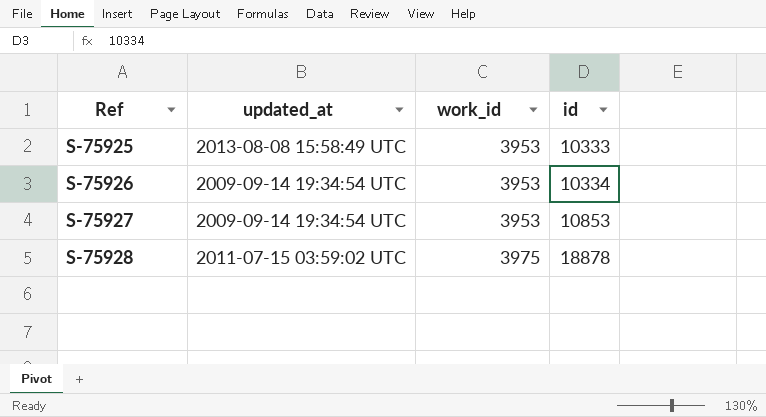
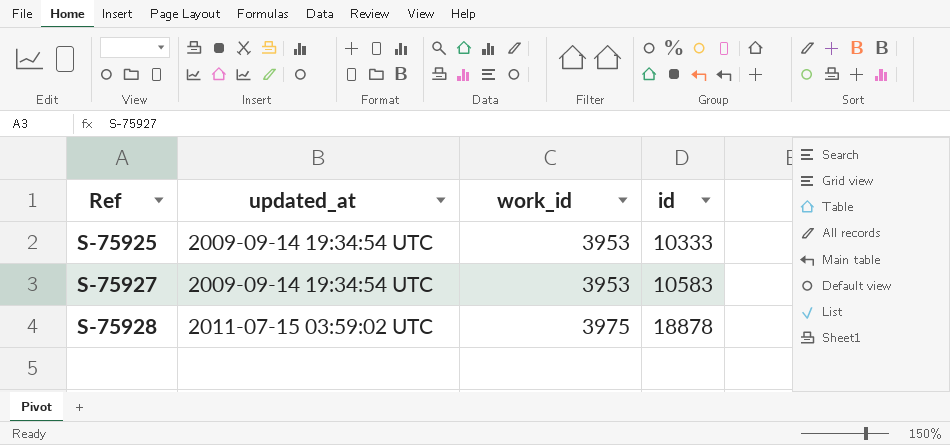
row S-75926: 2009-09-14 19:34:54 UTC | 3953 | 10334 -> none
S-75925 | updated_at: 2013-08-08 15:58:49 UTC -> 2009-09-14 19:34:54 UTC
S-75927 | id: 10853 -> 10583

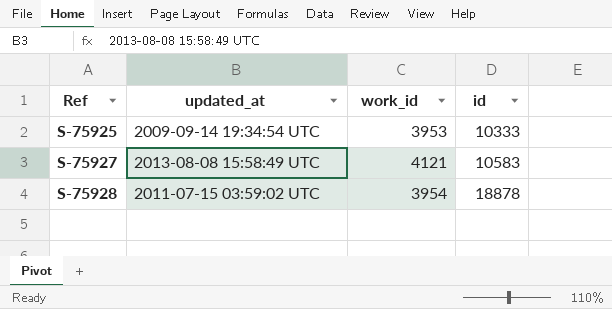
S-75927 | updated_at: 2009-09-14 19:34:54 UTC -> 2013-08-08 15:58:49 UTC
S-75927 | work_id: 3953 -> 4121
S-75928 | work_id: 3975 -> 3954

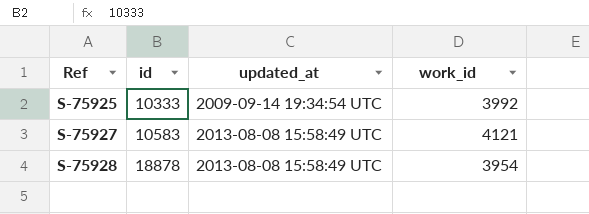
column id | position: 4 -> 2
S-75925 | work_id: 3953 -> 3992
S-75928 | updated_at: 2011-07-15 03:59:02 UTC -> 2013-08-08 15:58:49 UTC

